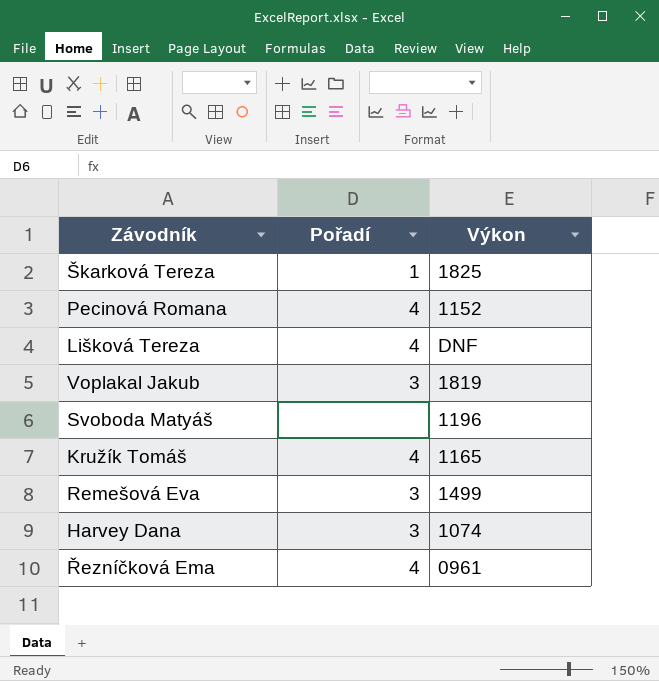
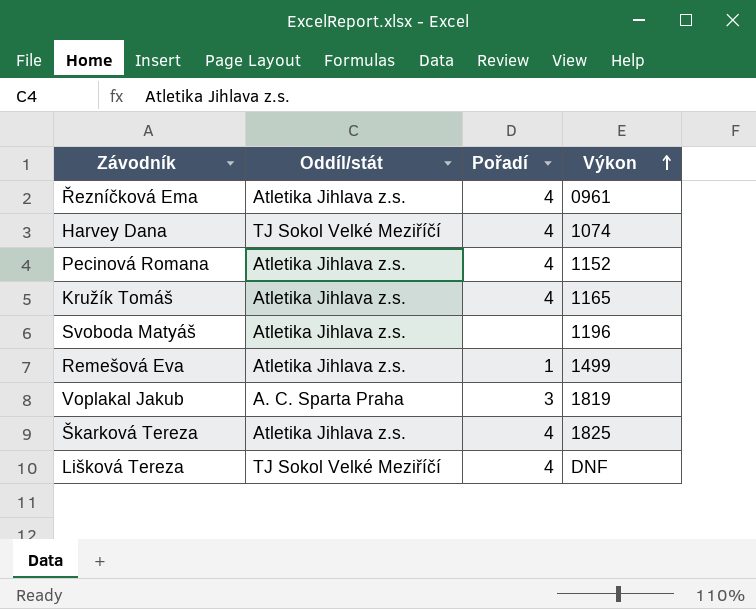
row order: none -> Výkon ascending
column Oddíl/stát | position: none -> 2
Harvey Dana | Pořadí: 3 -> 4
Remešová Eva | Pořadí: 3 -> 1
Škarková Tereza | Pořadí: 1 -> 4

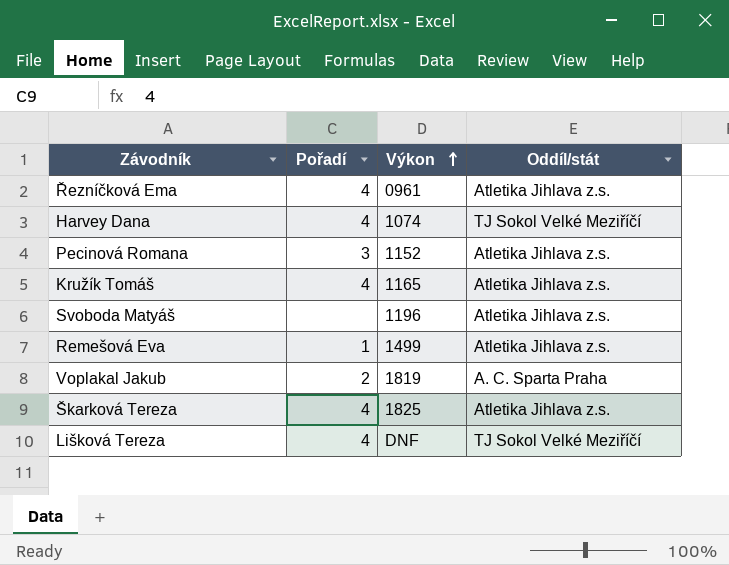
column Oddíl/stát | position: 2 -> 4
Pecinová Romana | Pořadí: 4 -> 3
Voplakal Jakub | Pořadí: 3 -> 2

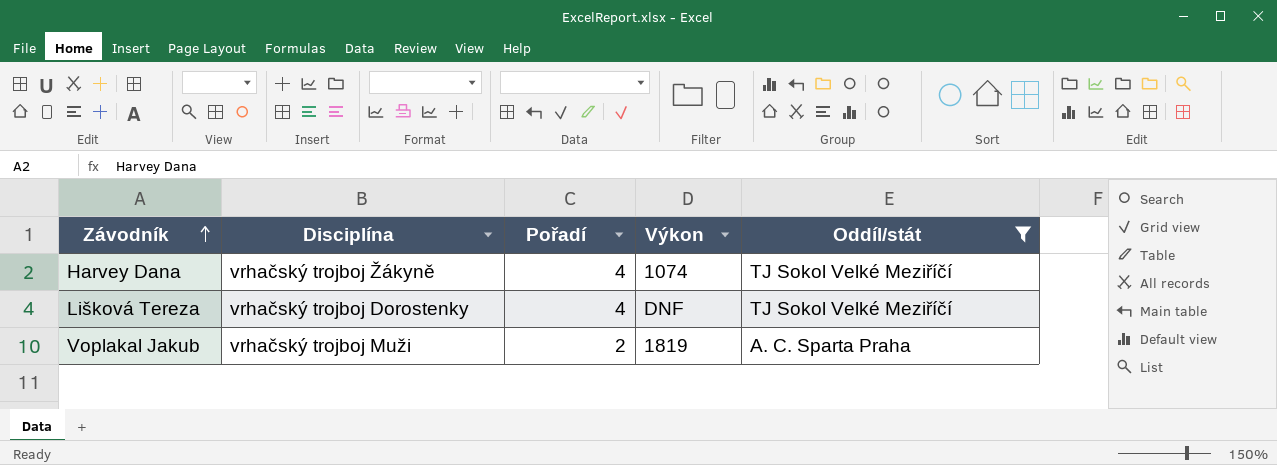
filter: none -> Oddíl/stát != Atletika Jihlava z.s.
row order: Výkon ascending -> Závodník ascending
column Disciplína | position: none -> 2

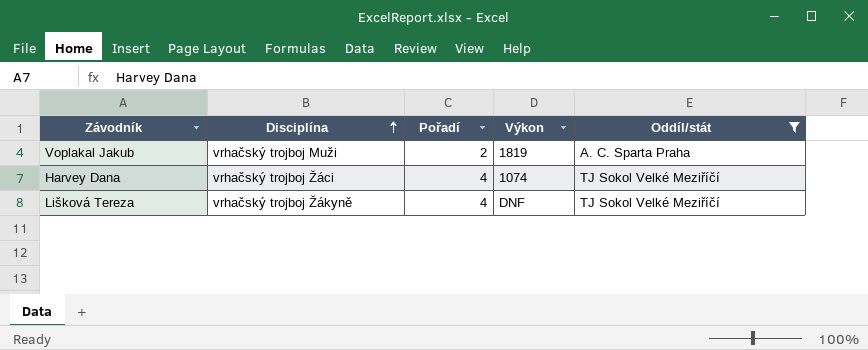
row order: Závodník ascending -> Disciplína ascending
Harvey Dana | Disciplína: vrhačský trojboj Žákyně -> vrhačský trojboj Žáci
Lišková Tereza | Disciplína: vrhačský trojboj Dorostenky -> vrhačský trojboj Žákyně

